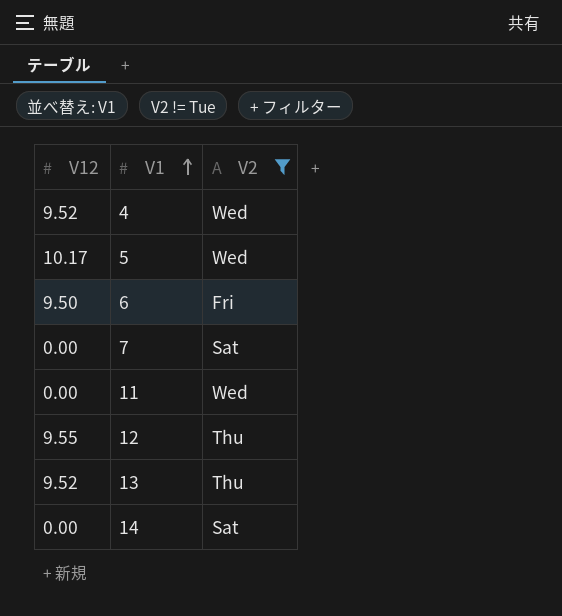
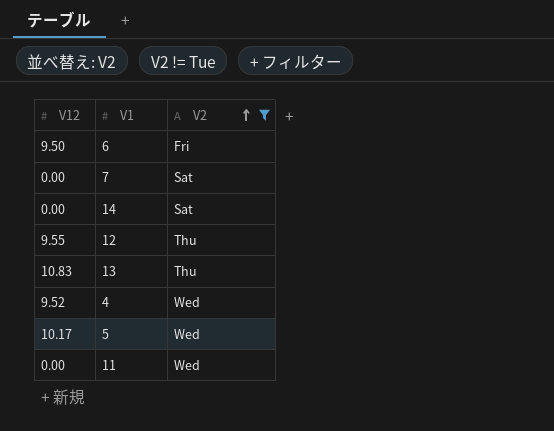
row order: V1 ascending -> V2 ascending
13 | V12: 9.52 -> 10.83

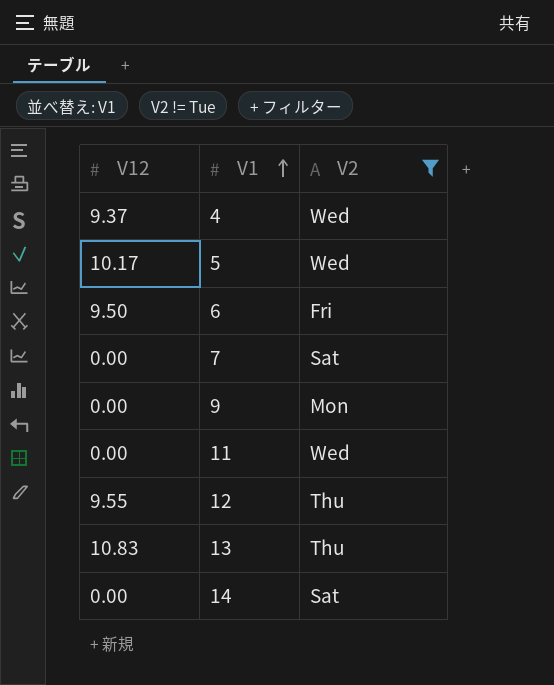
row order: V2 ascending -> V1 ascending
4 | V12: 9.52 -> 9.37
row 9: none -> 0.00 | Mon

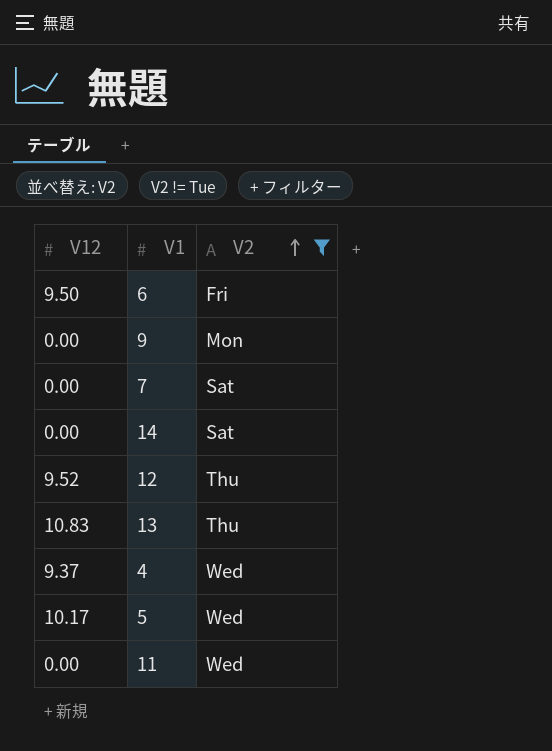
row order: V1 ascending -> V2 ascending
12 | V12: 9.55 -> 9.52

